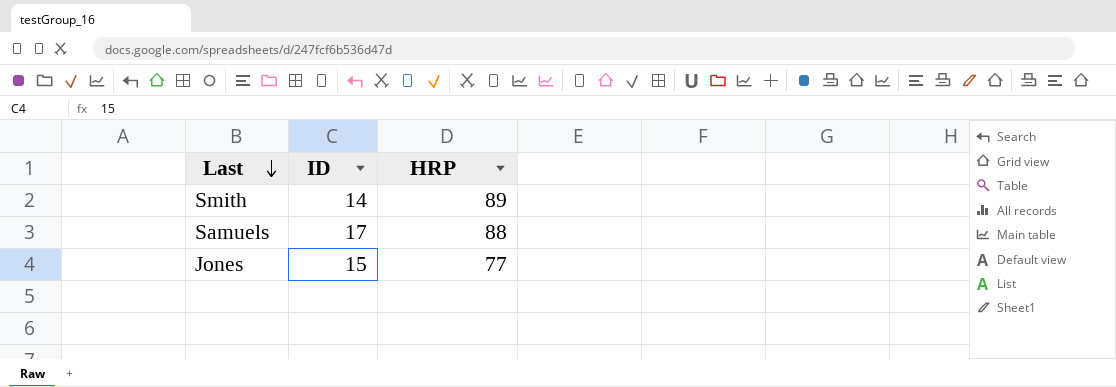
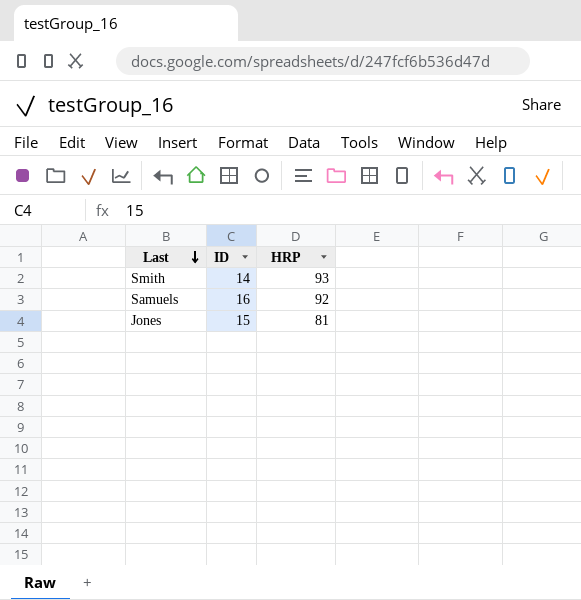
Smith | HRP: 89 -> 93
Samuels | ID: 17 -> 16
Samuels | HRP: 88 -> 92
Jones | HRP: 77 -> 81

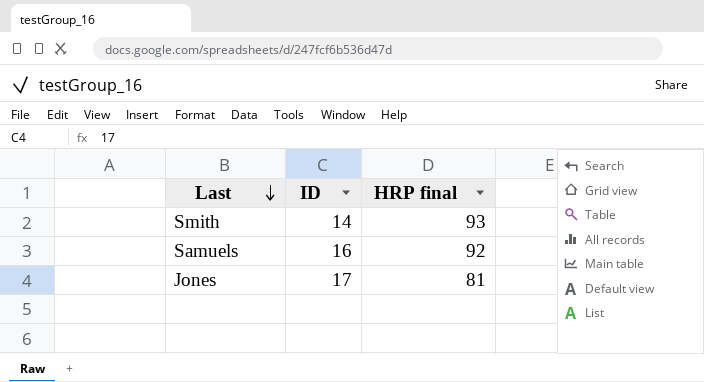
column name: HRP -> HRP final
Jones | ID: 15 -> 17

